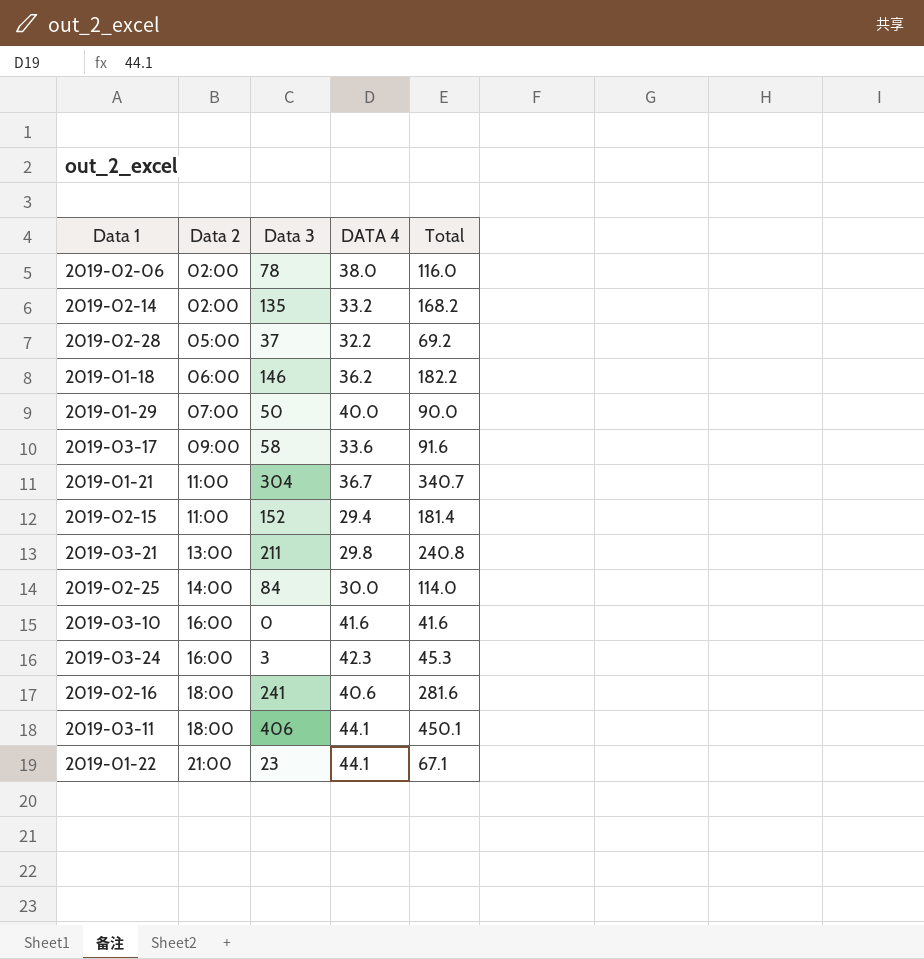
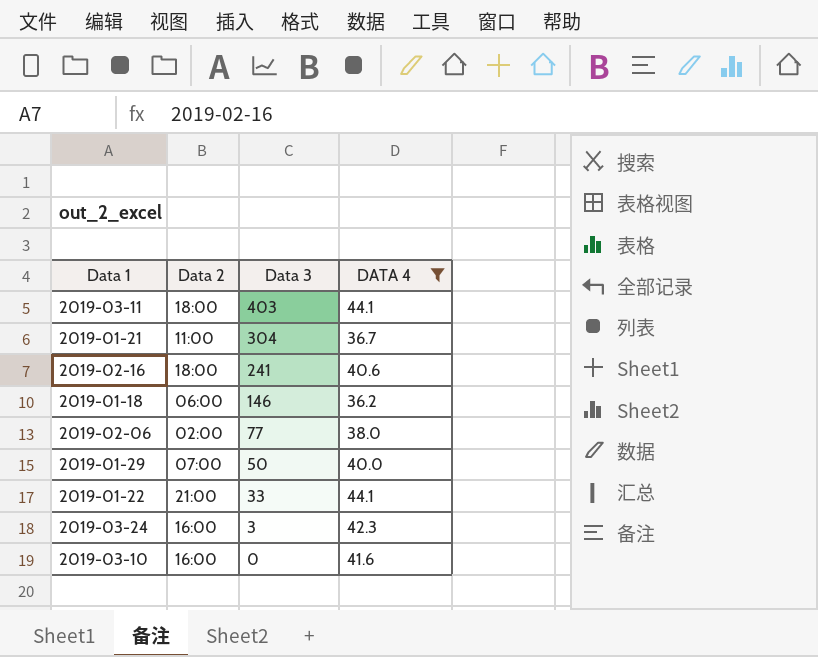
filter: none -> DATA 4 >= 36.2
row order: Data 2 ascending -> Data 3 descending
column Total | formula: [Data 3] + [DATA 4] -> none
2019-03-11 | Data 3: 406 -> 403
2019-02-06 | Data 3: 78 -> 77
2019-01-22 | Data 3: 23 -> 33

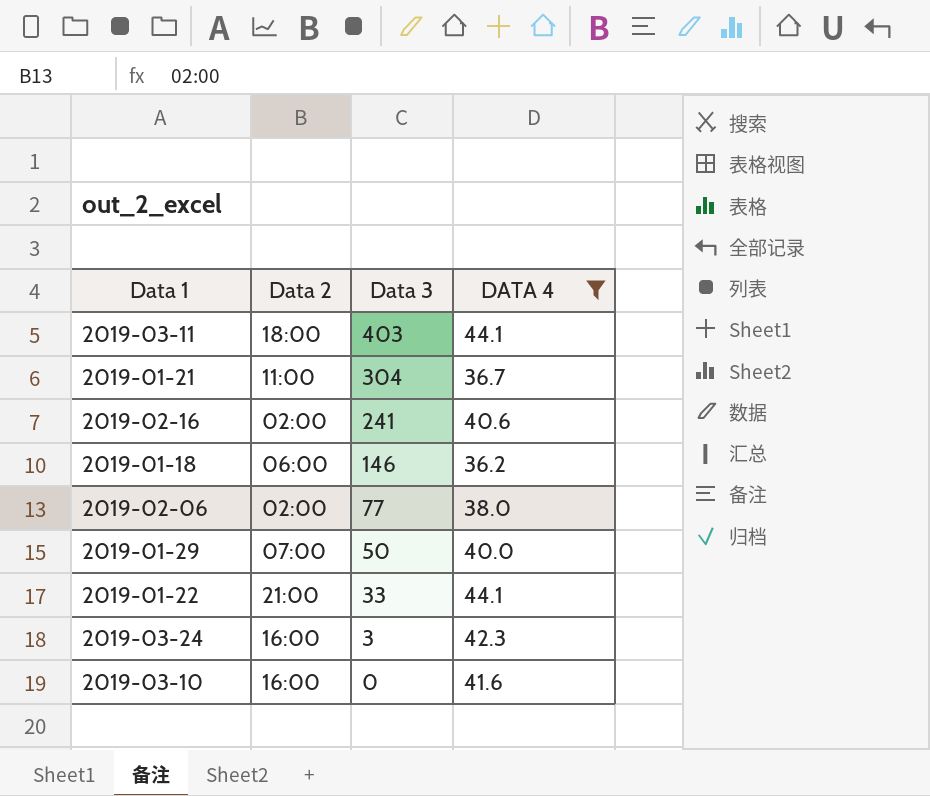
2019-02-16 | Data 2: 18:00 -> 02:00

